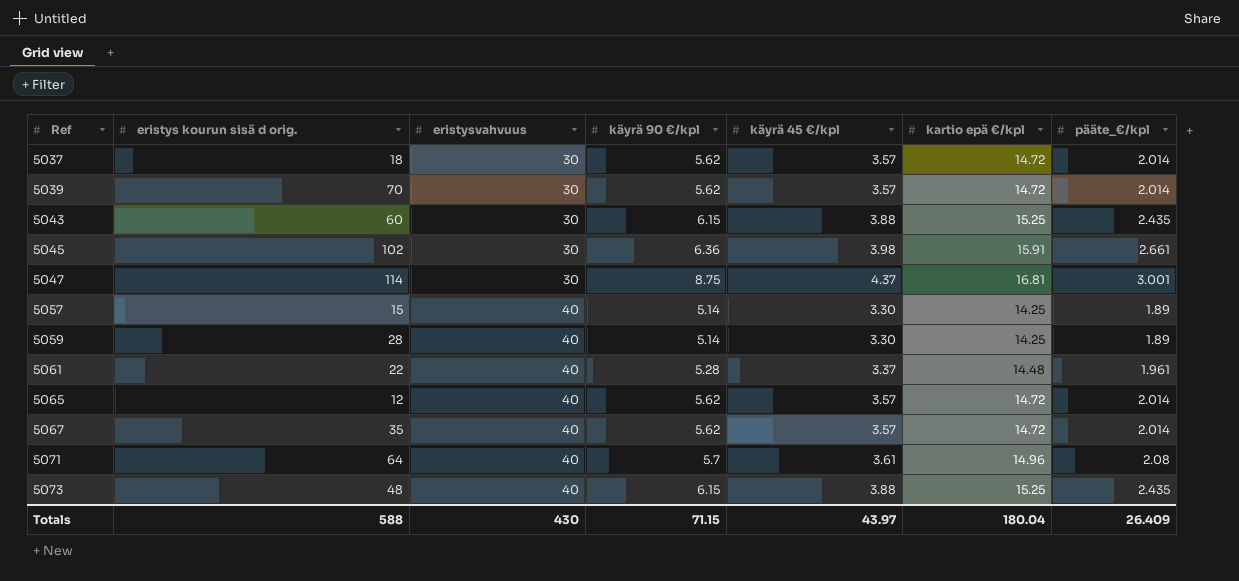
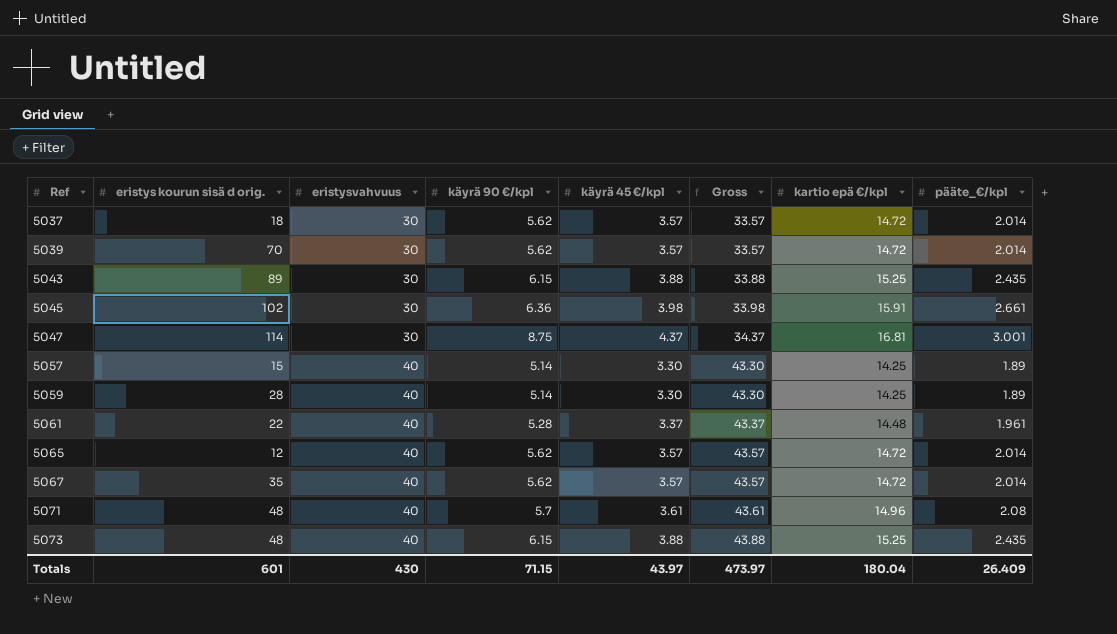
column Gross | formula: none -> [eristysvahvuus] + [käyrä 45 €/kpl]
5043 | eristys kourun sisä d orig.: 60 -> 89
5071 | eristys kourun sisä d orig.: 64 -> 48
Totals | eristys kourun sisä d orig.: 588 -> 601

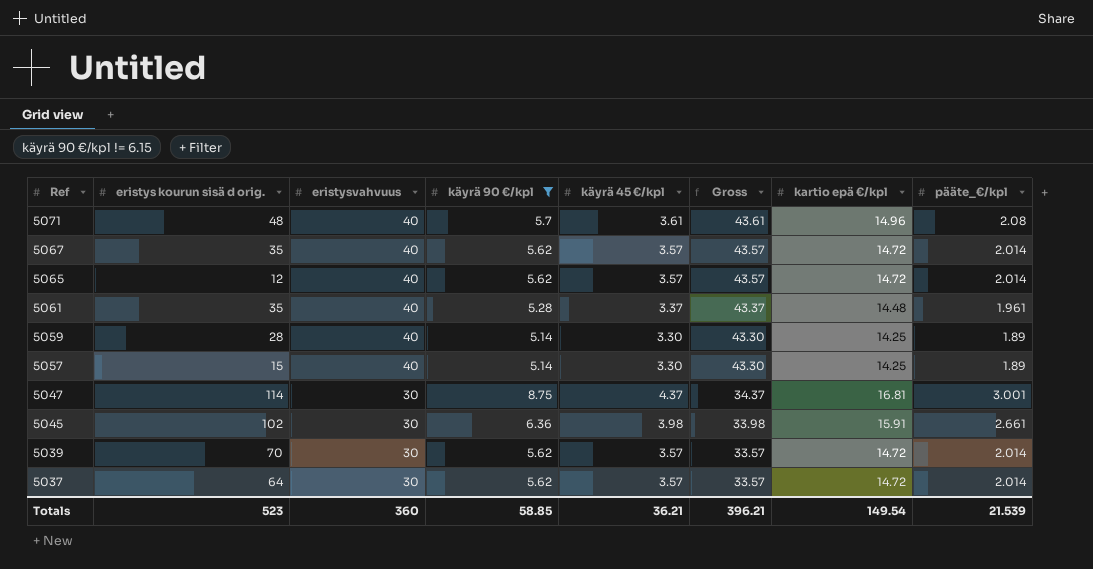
filter: none -> käyrä 90 €/kpl != 6.15
row order: Ref ascending -> Ref descending
5061 | eristys kourun sisä d orig.: 22 -> 35
5037 | eristys kourun sisä d orig.: 18 -> 64
Totals | eristys kourun sisä d orig.: 601 -> 523
Totals | eristysvahvuus: 430 -> 360
Totals | käyrä 90 €/kpl: 71.15 -> 58.85
Totals | käyrä 45 €/kpl: 43.97 -> 36.21
Totals | Gross: 473.97 -> 396.21
Totals | kartio epä €/kpl: 180.04 -> 149.54
Totals | pääte_€/kpl: 26.409 -> 21.539

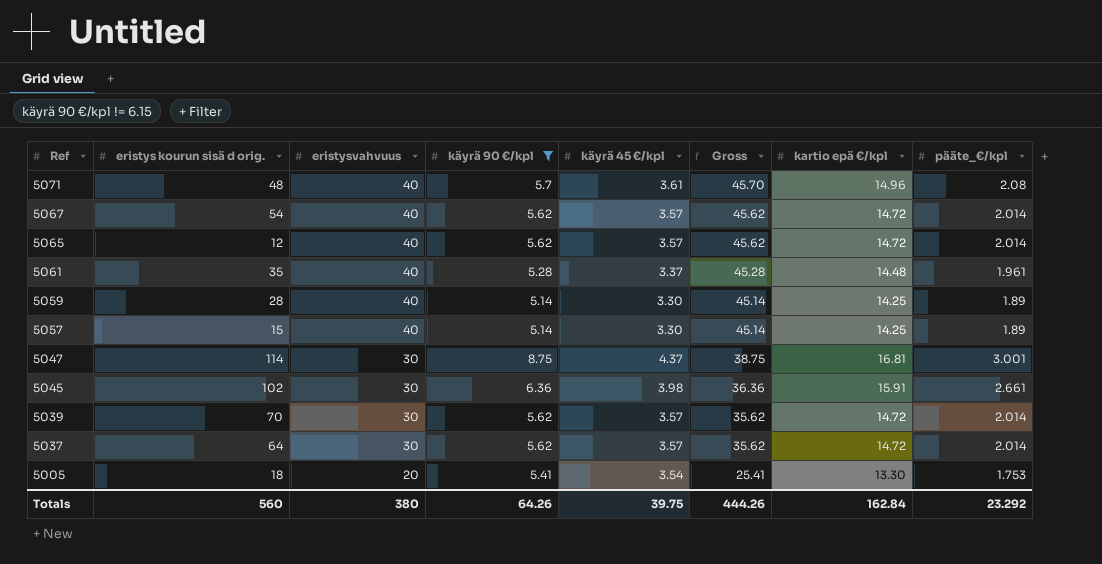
column Gross | formula: [eristysvahvuus] + [käyrä 45 €/kpl] -> [eristysvahvuus] + [käyrä 90 €/kpl]
5067 | eristys kourun sisä d orig.: 35 -> 54
row 5005: none -> 18 | 20 | 5.41 | 3.54 | 25.41 | 13.30 | 1.753
Totals | eristys kourun sisä d orig.: 523 -> 560
Totals | eristysvahvuus: 360 -> 380
Totals | käyrä 90 €/kpl: 58.85 -> 64.26
Totals | käyrä 45 €/kpl: 36.21 -> 39.75
Totals | Gross: 396.21 -> 444.26
Totals | kartio epä €/kpl: 149.54 -> 162.84
Totals | pääte_€/kpl: 21.539 -> 23.292

